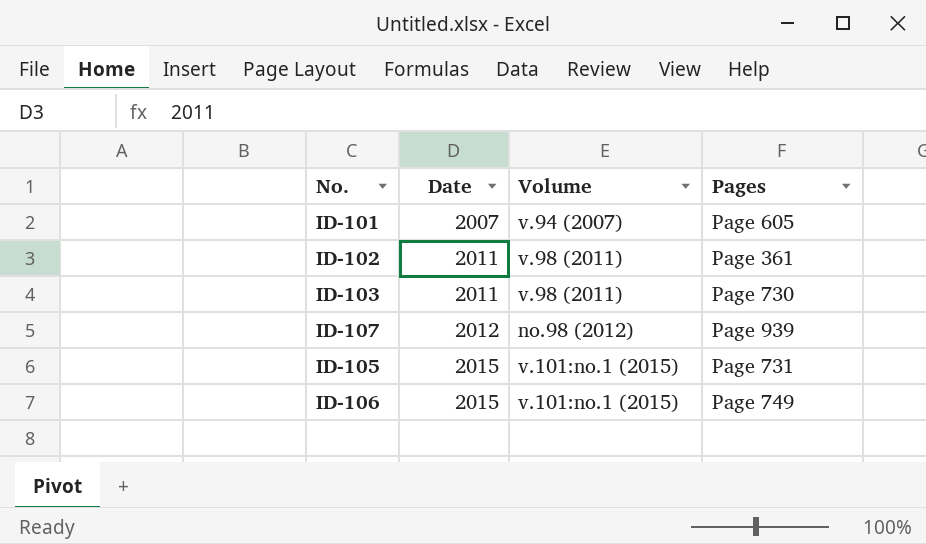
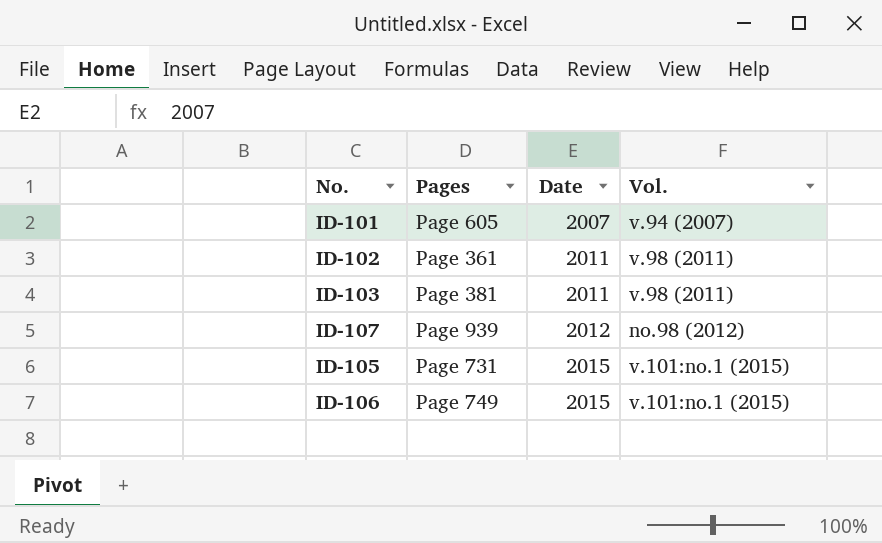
column Pages | position: 4 -> 2
column name: Volume -> Vol.
ID-103 | Pages: Page 730 -> Page 381

